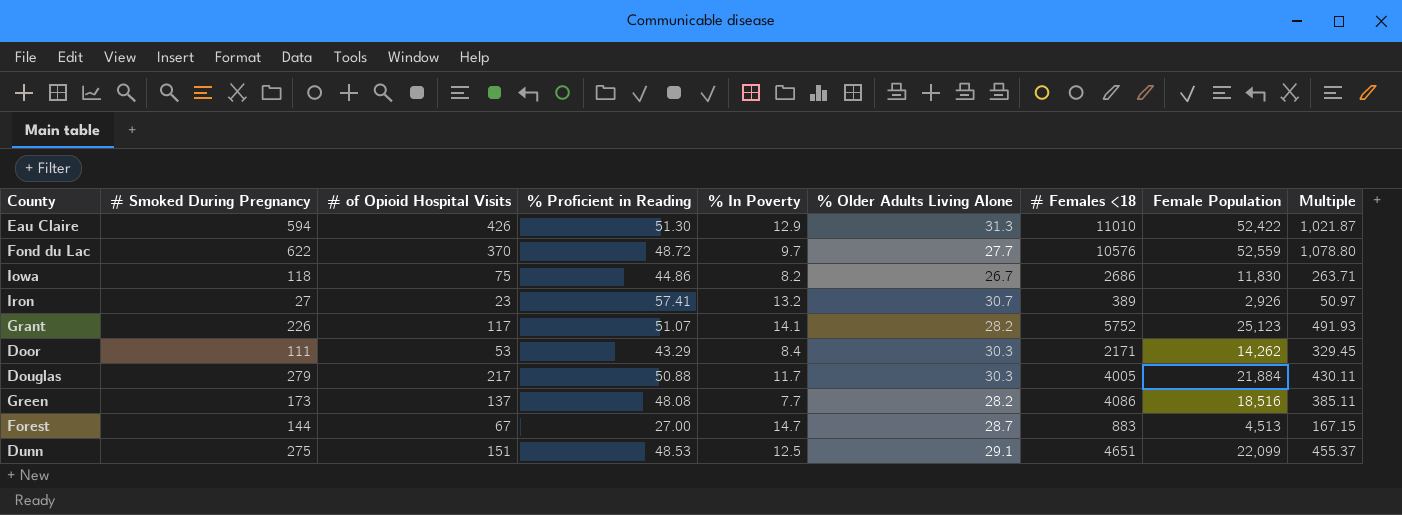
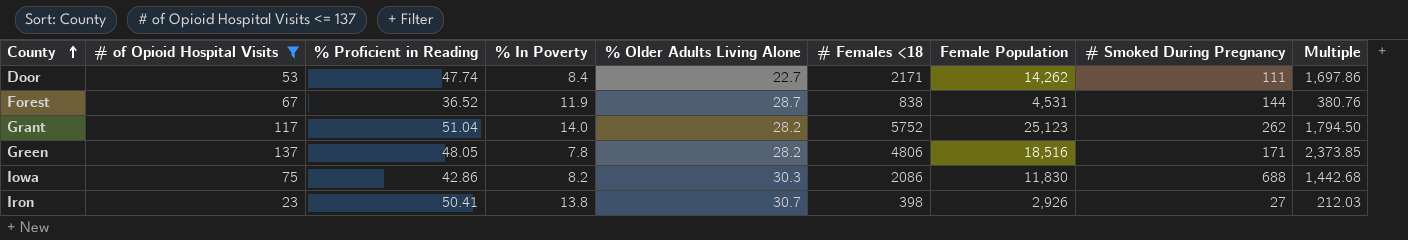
filter: none -> # of Opioid Hospital Visits <= 137
row order: none -> County ascending
column # Smoked During Pregnancy | position: 2 -> 8
column Multiple | formula: [Female Population] / [% Proficient in Reading] -> [Female Population] / [% In Poverty]
Door | % Proficient in Reading: 43.29 -> 47.74
Door | % Older Adults Living Alone: 30.3 -> 22.7
Forest | % Proficient in Reading: 27.00 -> 36.52
Forest | % In Poverty: 14.7 -> 11.9
Forest | # Females <18: 883 -> 838
Forest | Female Population: 4,513 -> 4,531
Grant | % Proficient in Reading: 51.07 -> 51.04
Grant | % In Poverty: 14.1 -> 14.0
Grant | # Smoked During Pregnancy: 226 -> 262
Green | % Proficient in Reading: 48.08 -> 48.05
Green | % In Poverty: 7.7 -> 7.8
Green | # Females <18: 4086 -> 4806
Green | # Smoked During Pregnancy: 173 -> 171
Iowa | % Proficient in Reading: 44.86 -> 42.86
Iowa | % Older Adults Living Alone: 26.7 -> 30.3
Iowa | # Females <18: 2686 -> 2086
Iowa | # Smoked During Pregnancy: 118 -> 688
Iron | % Proficient in Reading: 57.41 -> 50.41
Iron | % In Poverty: 13.2 -> 13.8
Iron | # Females <18: 389 -> 398

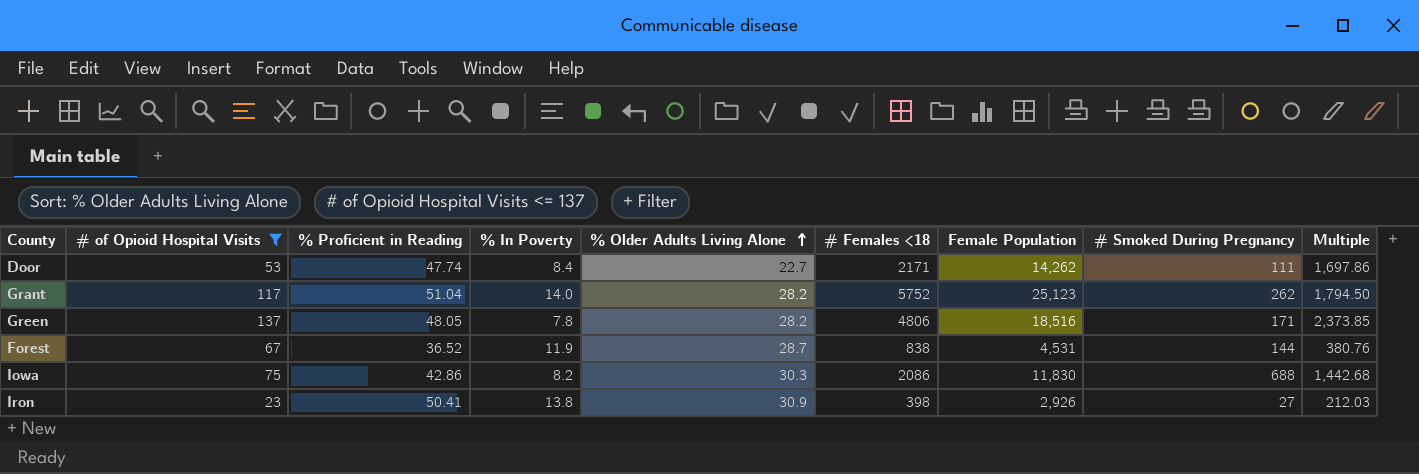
row order: County ascending -> % Older Adults Living Alone ascending
Iron | % Older Adults Living Alone: 30.7 -> 30.9

